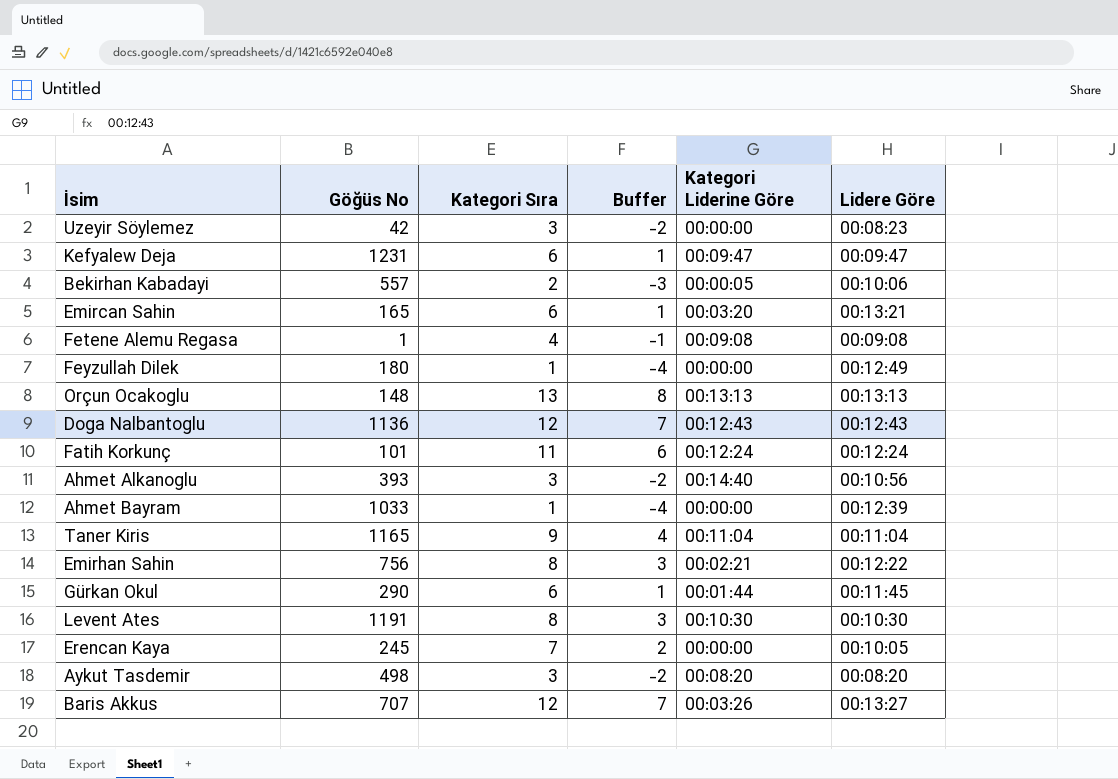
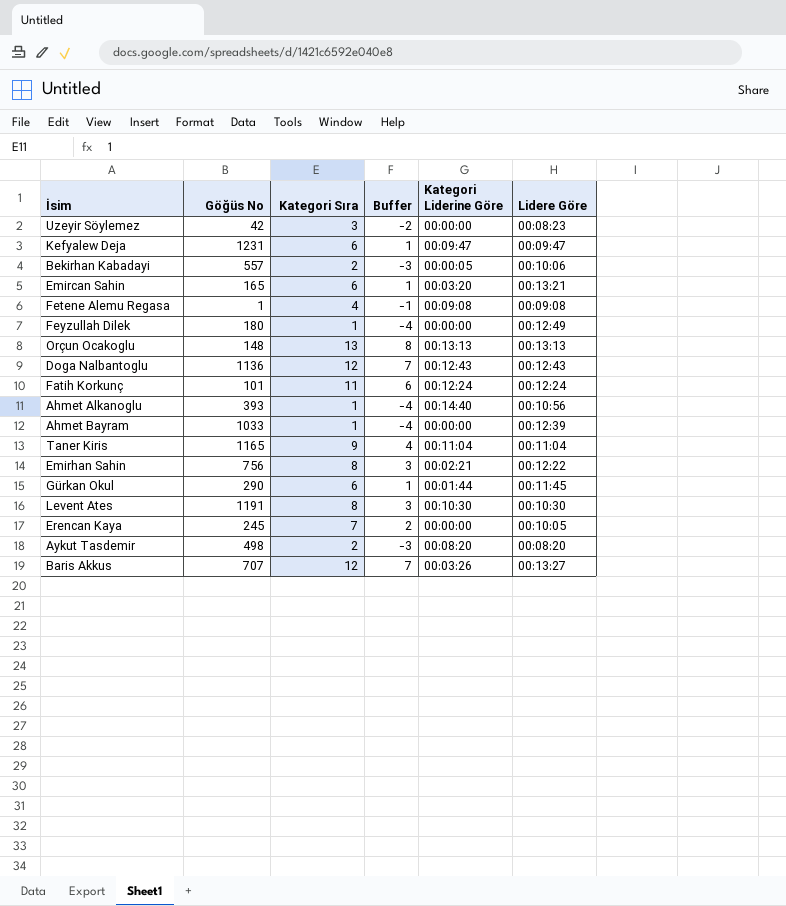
Ahmet Alkanoglu | Kategori Sıra: 3 -> 1
Ahmet Alkanoglu | Buffer: -2 -> -4
Aykut Tasdemir | Kategori Sıra: 3 -> 2
Aykut Tasdemir | Buffer: -2 -> -3

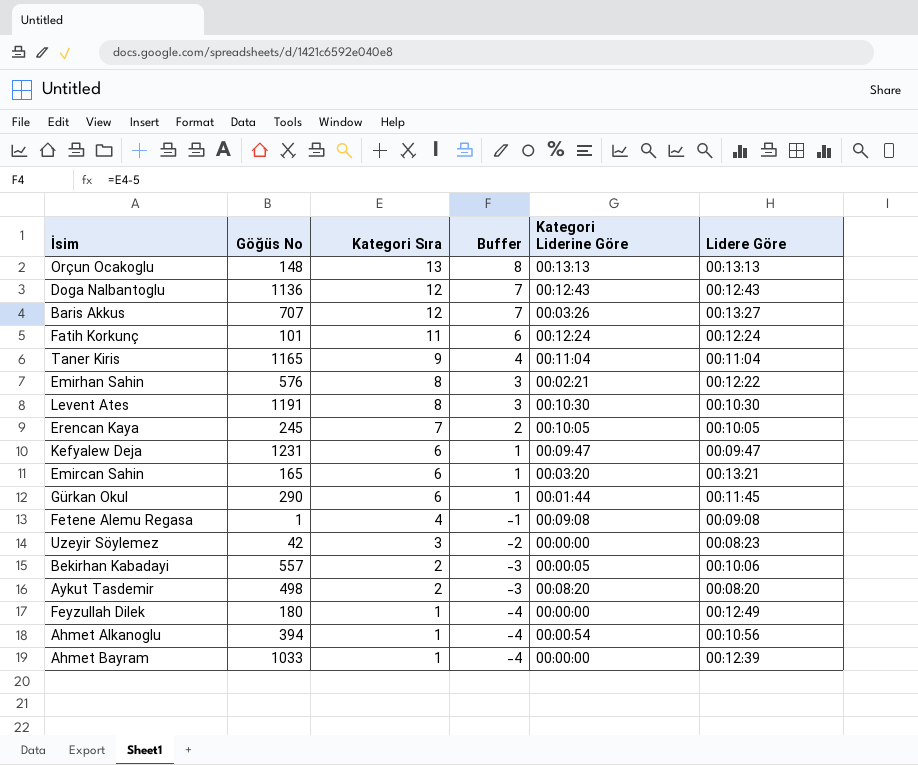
row order: none -> Kategori Sıra descending
Emirhan Sahin | Göğüs No: 756 -> 576
Erencan Kaya | Kategori Liderine Göre: 00:00:00 -> 00:10:05
Ahmet Alkanoglu | Göğüs No: 393 -> 394
Ahmet Alkanoglu | Kategori Liderine Göre: 00:14:40 -> 00:00:54

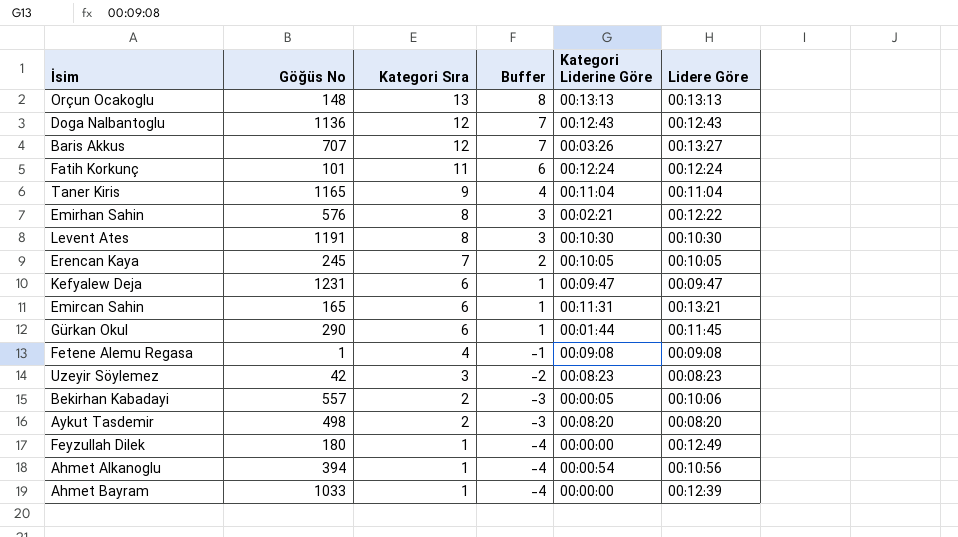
Emircan Sahin | Kategori Liderine Göre: 00:03:20 -> 00:11:31
Uzeyir Söylemez | Kategori Liderine Göre: 00:00:00 -> 00:08:23

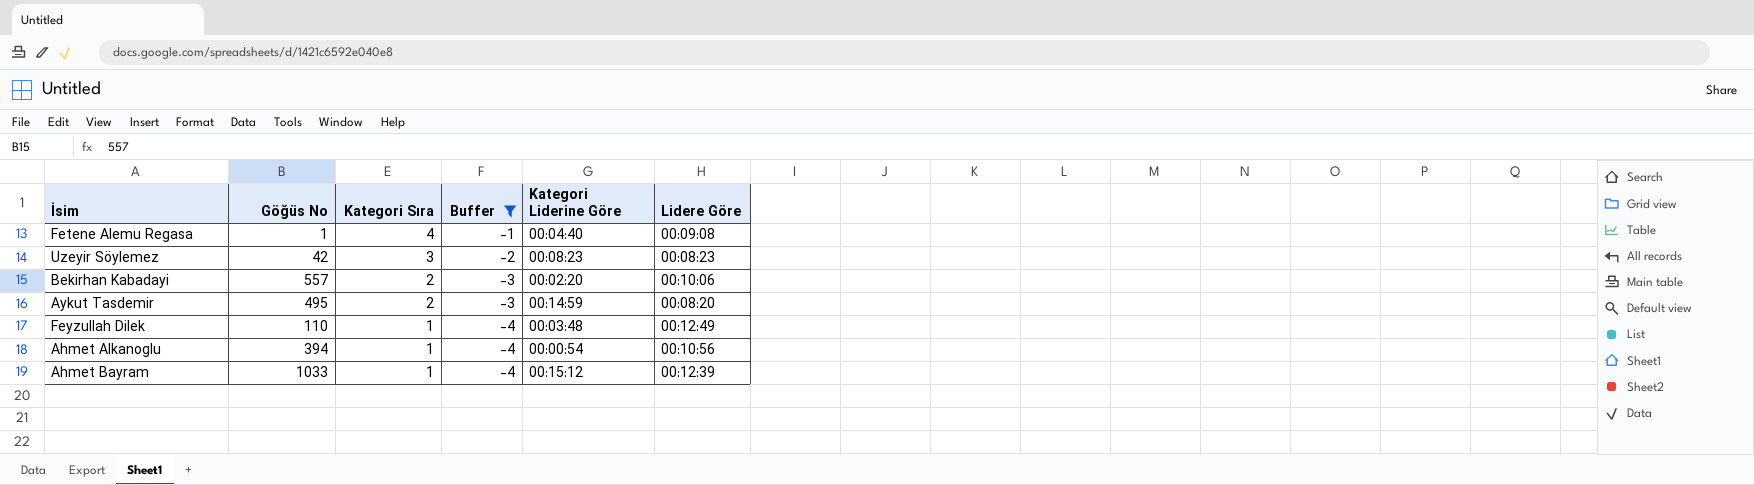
filter: none -> Buffer <= -1
Fetene Alemu Regasa | Kategori Liderine Göre: 00:09:08 -> 00:04:40
Bekirhan Kabadayi | Kategori Liderine Göre: 00:00:05 -> 00:02:20
Aykut Tasdemir | Göğüs No: 498 -> 495
Aykut Tasdemir | Kategori Liderine Göre: 00:08:20 -> 00:14:59
Feyzullah Dilek | Göğüs No: 180 -> 110
Feyzullah Dilek | Kategori Liderine Göre: 00:00:00 -> 00:03:48
Ahmet Bayram | Kategori Liderine Göre: 00:00:00 -> 00:15:12

